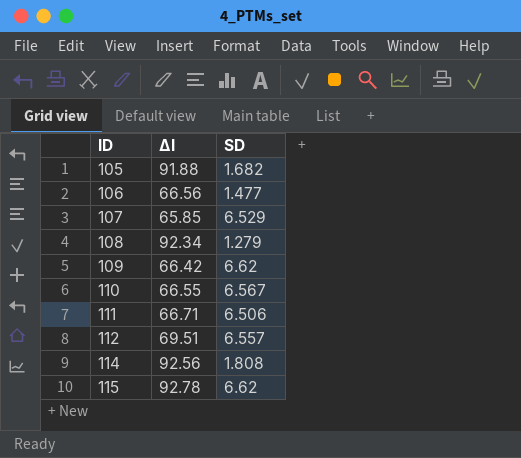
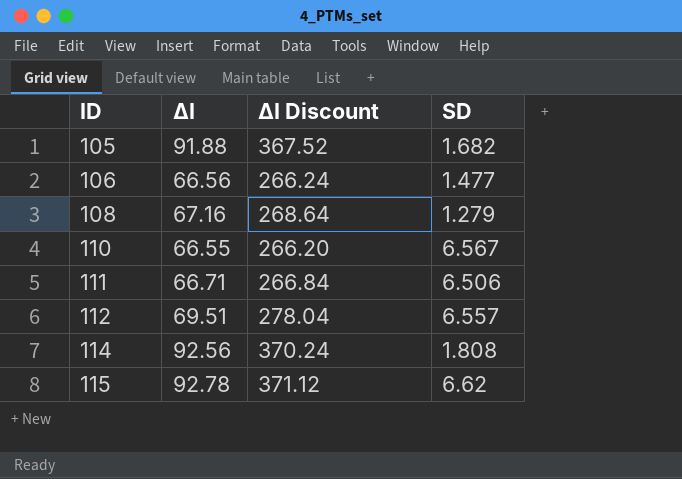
column ΔI Discount | formula: none -> [ΔI] * 4
row 107: 65.85 | 6.529 -> none
row 109: 66.42 | 6.62 -> none
108 | ΔI: 92.34 -> 67.16

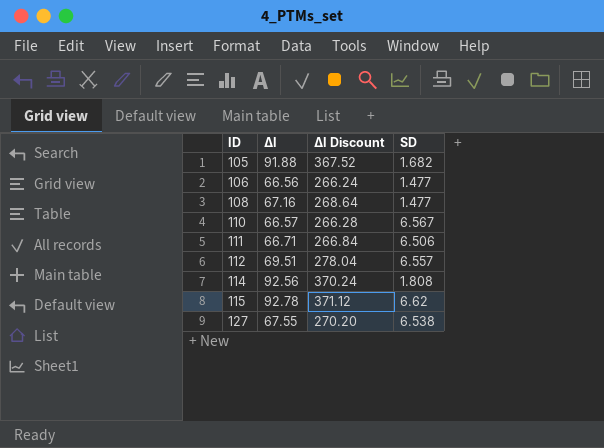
108 | SD: 1.279 -> 1.477
110 | ΔI: 66.55 -> 66.57
110 | ΔI Discount: 266.20 -> 266.28
row 127: none -> 67.55 | 270.20 | 6.538

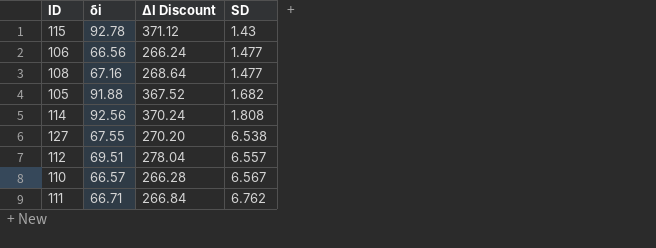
row order: ID ascending -> SD ascending
column name: ΔI -> δi
115 | SD: 6.62 -> 1.43
111 | SD: 6.506 -> 6.762

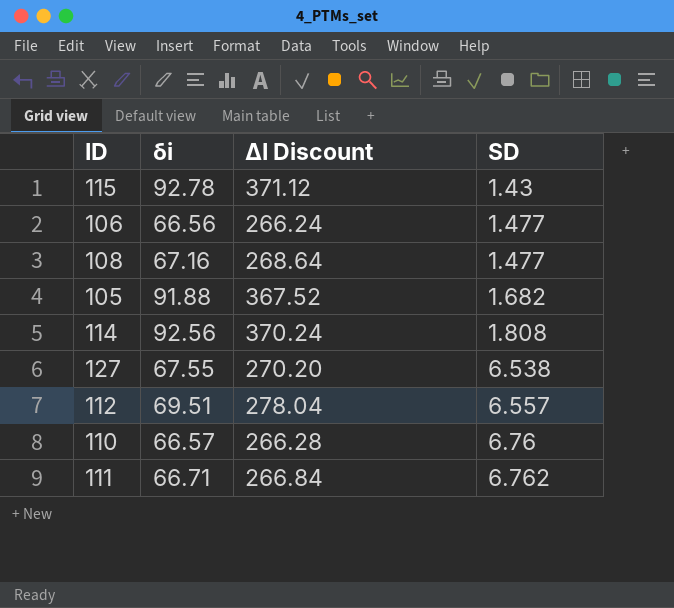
110 | SD: 6.567 -> 6.76

